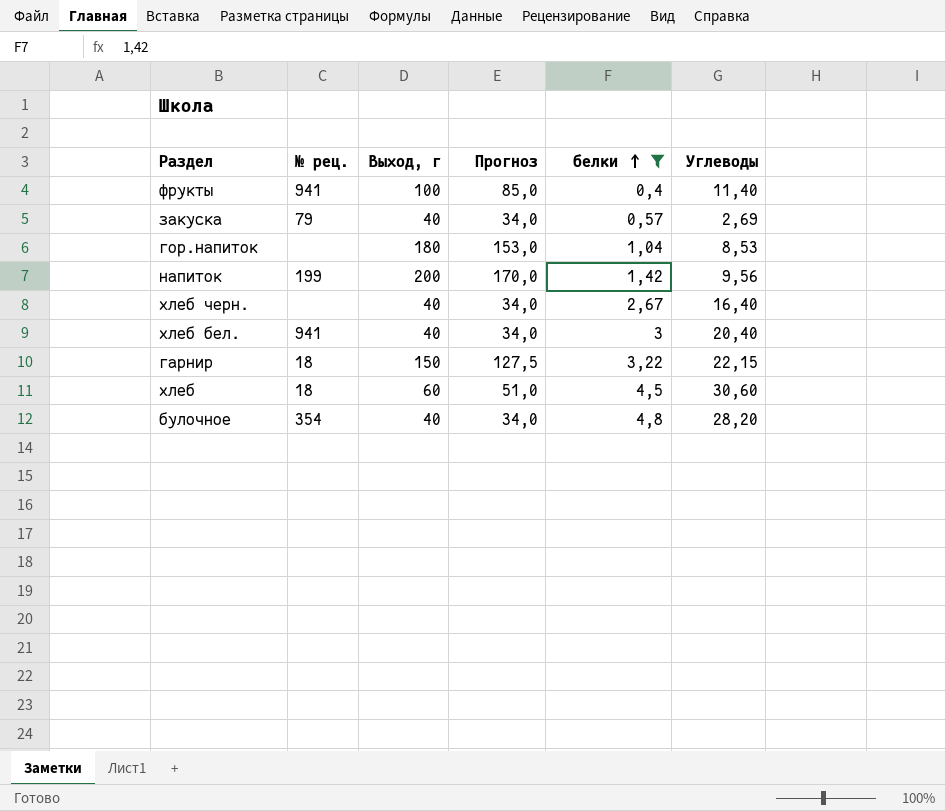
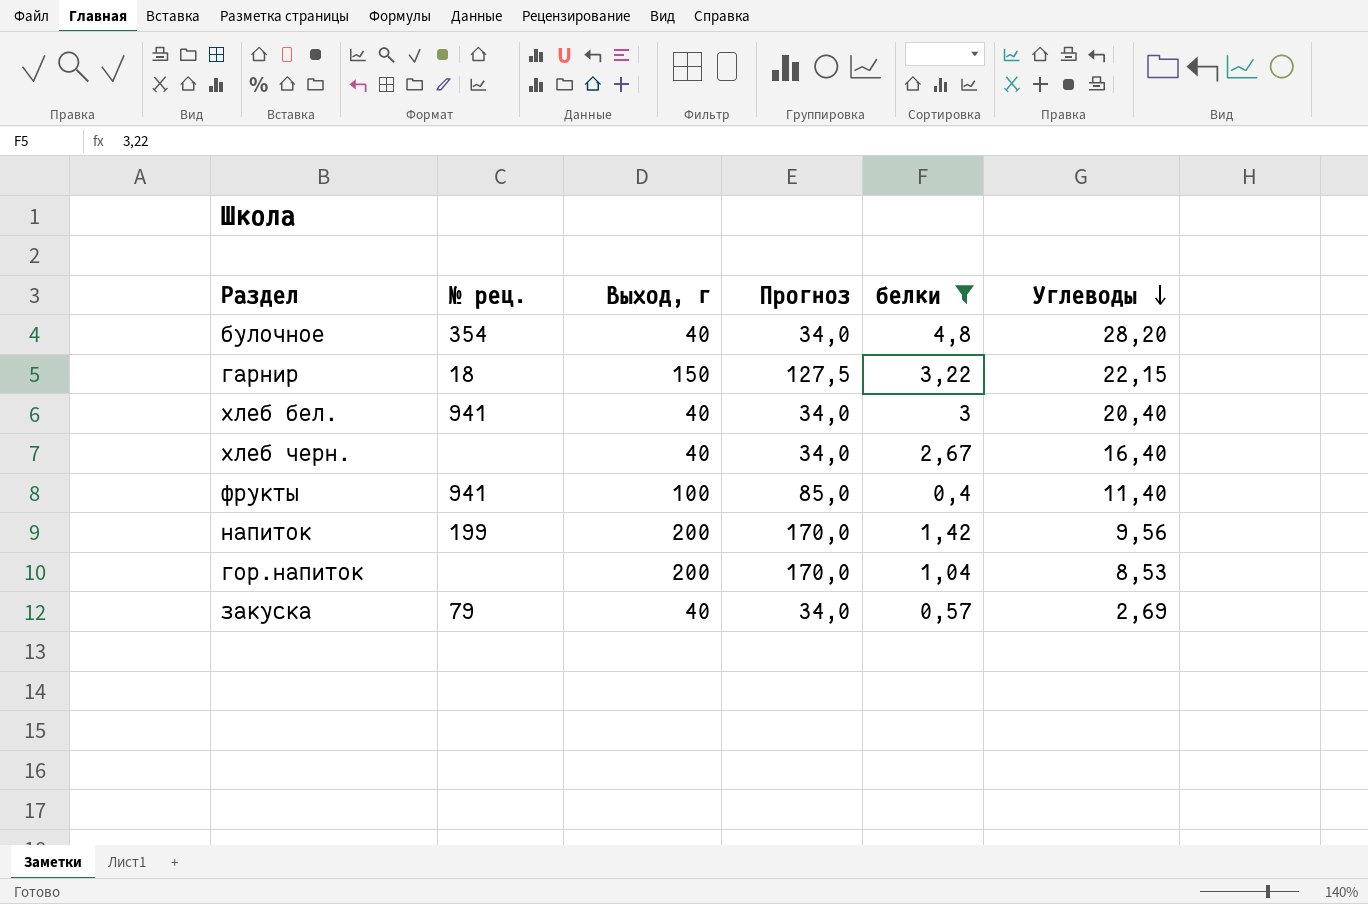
row order: белки ascending -> Углеводы descending
row хлеб: 18 | 60 | 51,0 | 4,5 | 30,60 -> none
гор.напиток | Выход, г: 180 -> 200
гор.напиток | Прогноз: 153,0 -> 170,0

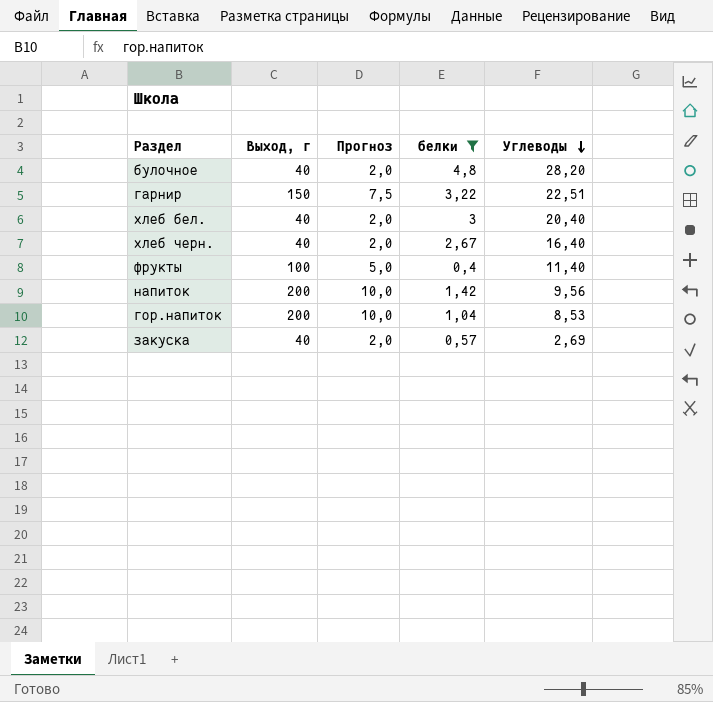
column № рец. | position: 2 -> none
column Прогноз | formula: [Выход, г] * 0,85 -> [Выход, г] * 0,05
гарнир | Углеводы: 22,15 -> 22,51

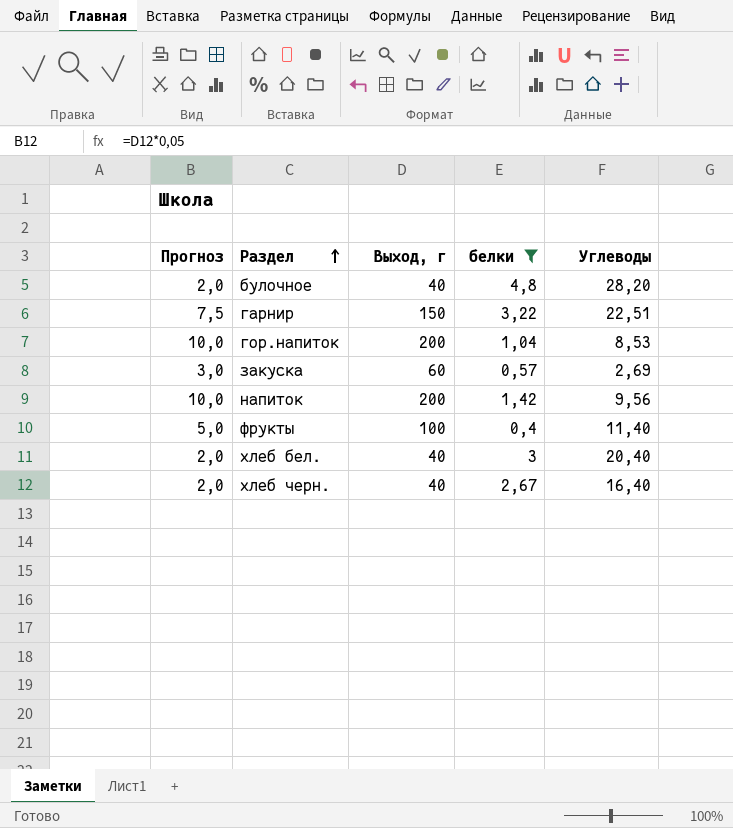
row order: Углеводы descending -> Раздел ascending
column Прогноз | position: 3 -> 1
закуска | Прогноз: 2,0 -> 3,0
закуска | Выход, г: 40 -> 60

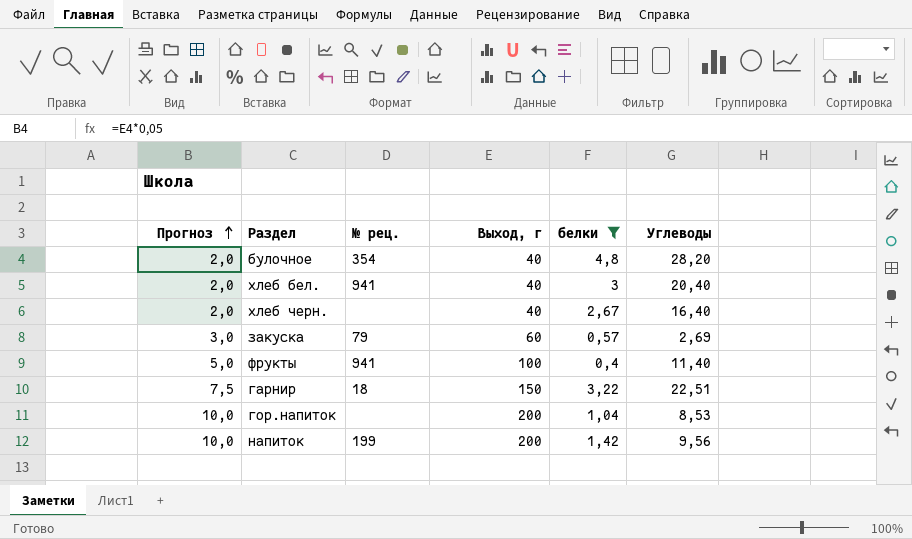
row order: Раздел ascending -> Прогноз ascending
column № рец. | position: none -> 3

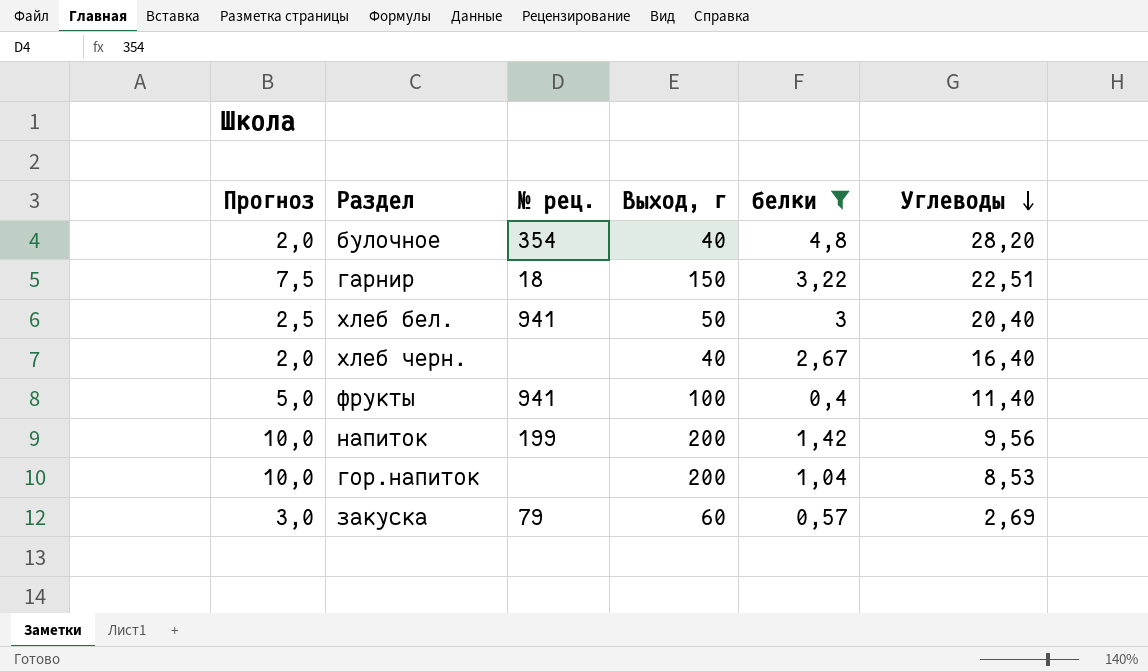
row order: Прогноз ascending -> Углеводы descending
хлеб бел. | Прогноз: 2,0 -> 2,5
хлеб бел. | Выход, г: 40 -> 50

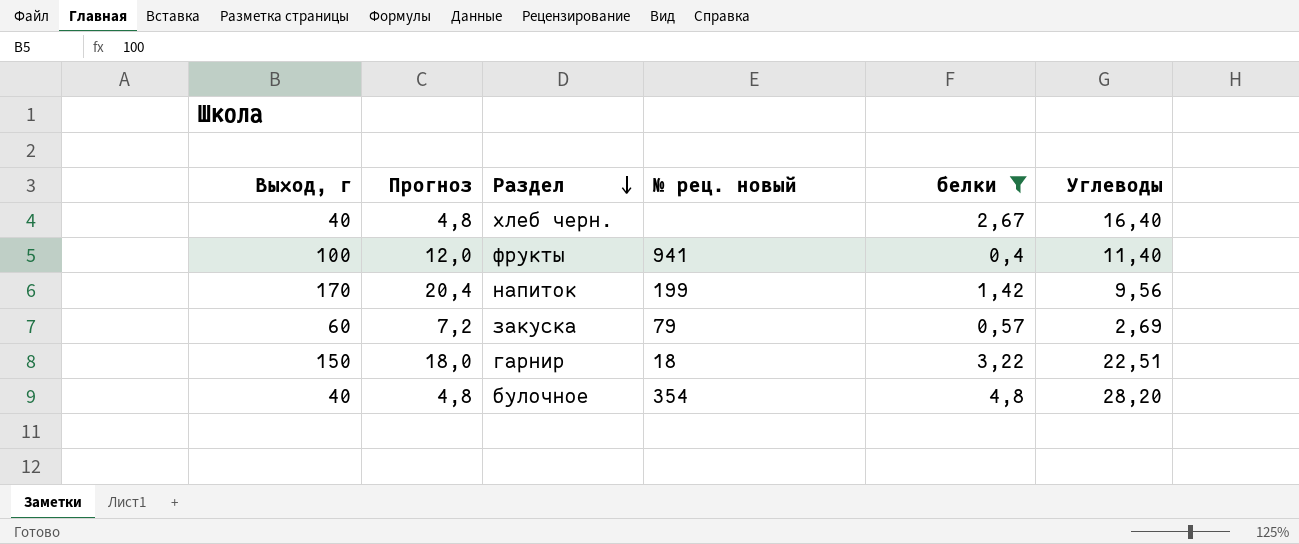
row order: Углеводы descending -> Раздел descending
column Выход, г | position: 4 -> 1
column Прогноз | formula: [Выход, г] * 0,05 -> [Выход, г] * 0,12
column name: № рец. -> № рец. новый
row хлеб бел.: 2,5 | 941 | 50 | 3 | 20,40 -> none
row гор.напиток: 10,0 | none | 200 | 1,04 | 8,53 -> none
напиток | Выход, г: 200 -> 170

